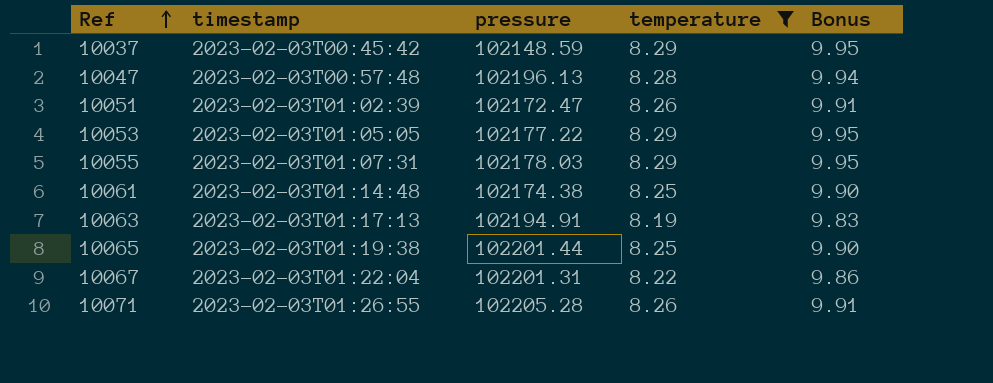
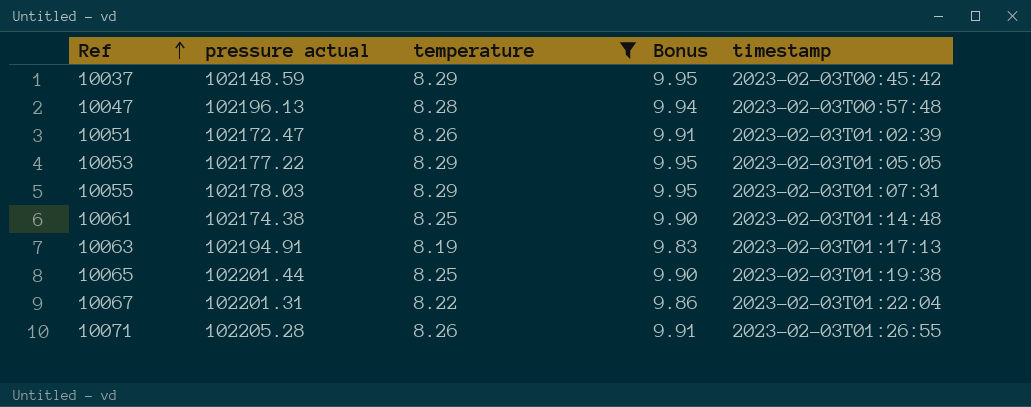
column name: pressure -> pressure actual
column timestamp | position: 2 -> 5

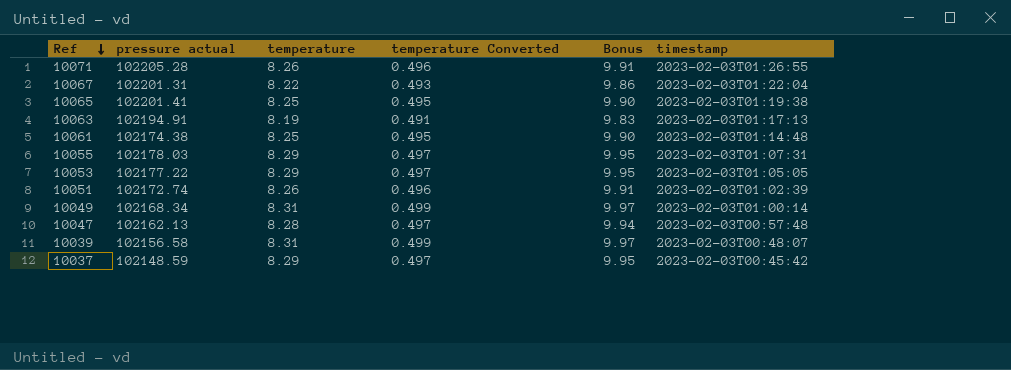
filter: temperature != 8.31 -> none
row order: Ref ascending -> Ref descending
column temperature Converted | formula: none -> [temperature] * 0.06
10065 | pressure actual: 102201.44 -> 102201.41
10051 | pressure actual: 102172.47 -> 102172.74
10047 | pressure actual: 102196.13 -> 102162.13

